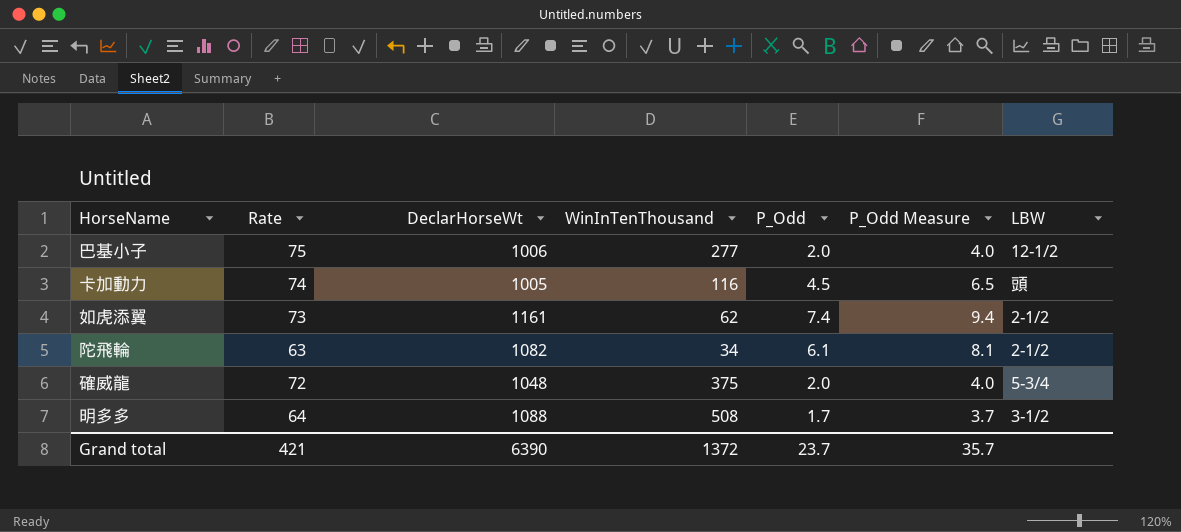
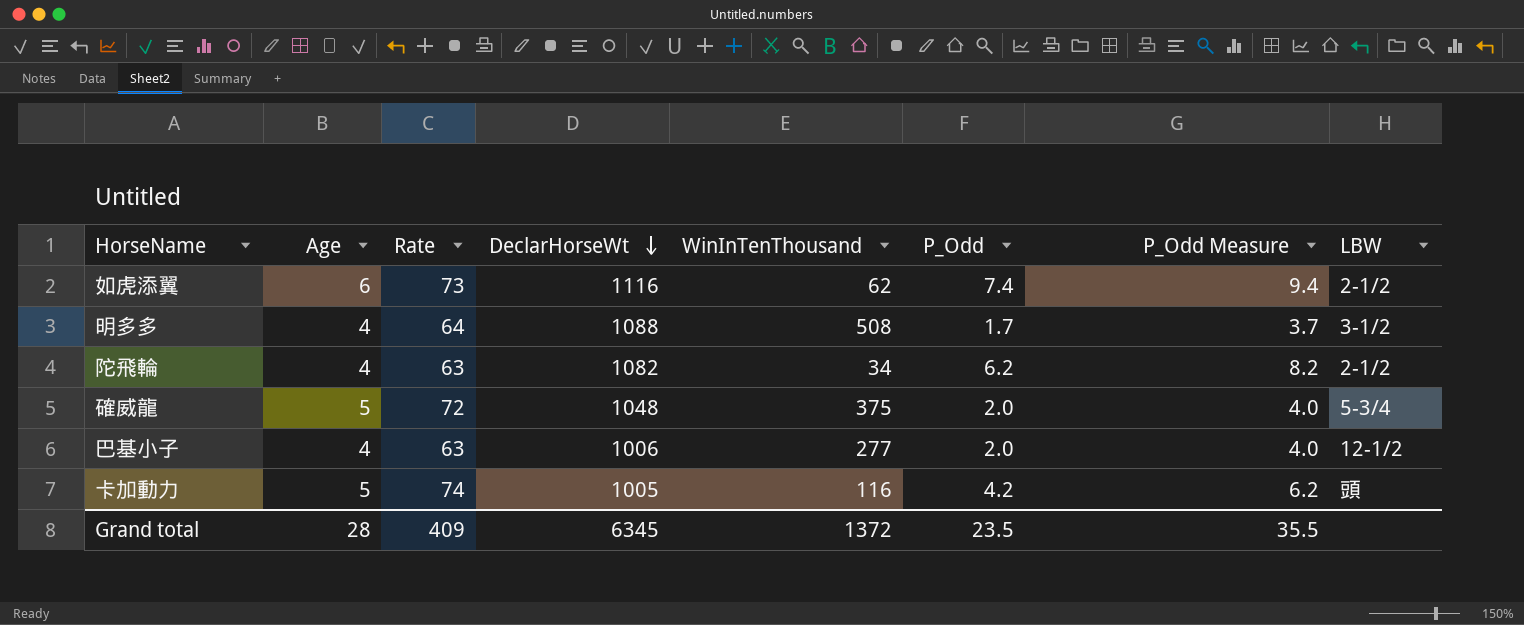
row order: none -> DeclarHorseWt descending
column Age | position: none -> 2
如虎添翼 | DeclarHorseWt: 1161 -> 1116
陀飛輪 | P_Odd: 6.1 -> 6.2
陀飛輪 | P_Odd Measure: 8.1 -> 8.2
巴基小子 | Rate: 75 -> 63
卡加動力 | P_Odd: 4.5 -> 4.2
卡加動力 | P_Odd Measure: 6.5 -> 6.2
Grand total | Rate: 421 -> 409
Grand total | DeclarHorseWt: 6390 -> 6345
Grand total | P_Odd: 23.7 -> 23.5
Grand total | P_Odd Measure: 35.7 -> 35.5

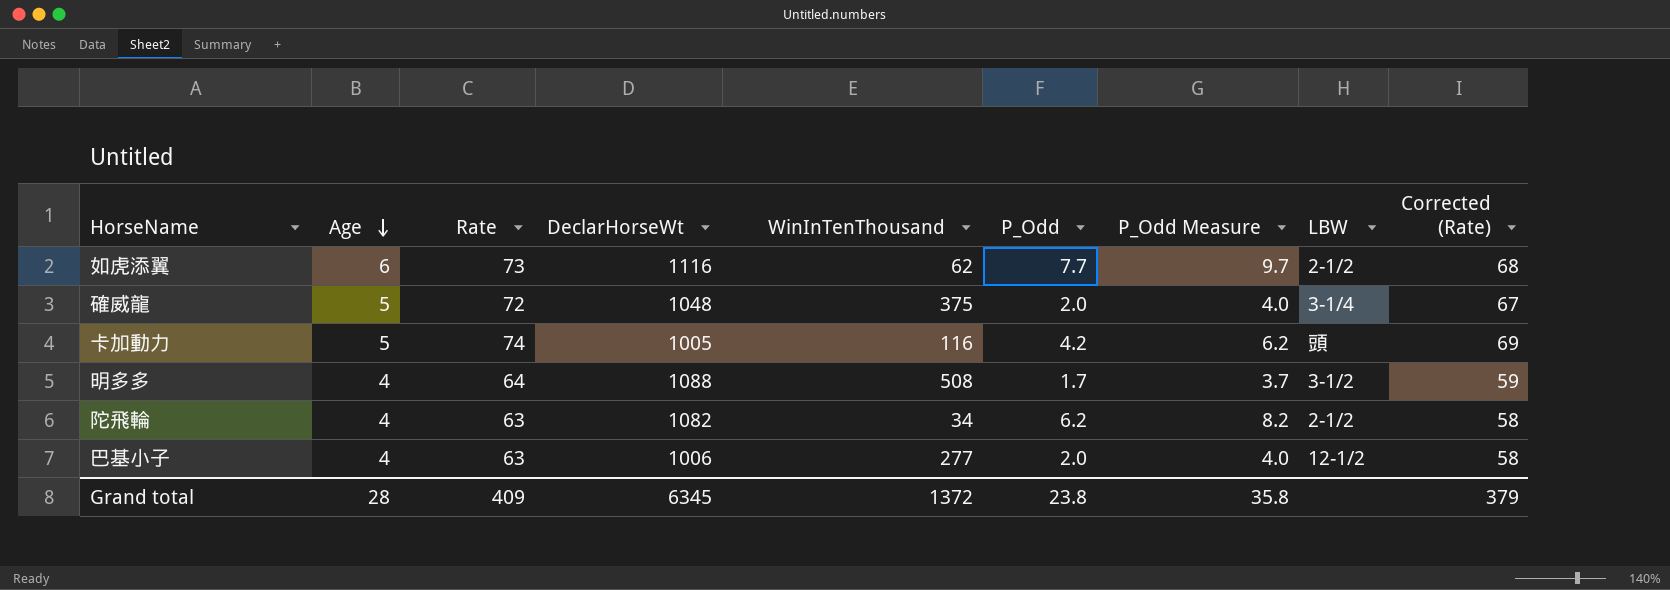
row order: DeclarHorseWt descending -> Age descending
column Corrected (Rate) | formula: none -> [Rate] - 5
如虎添翼 | P_Odd: 7.4 -> 7.7
如虎添翼 | P_Odd Measure: 9.4 -> 9.7
確威龍 | LBW: 5-3/4 -> 3-1/4
Grand total | P_Odd: 23.5 -> 23.8
Grand total | P_Odd Measure: 35.5 -> 35.8

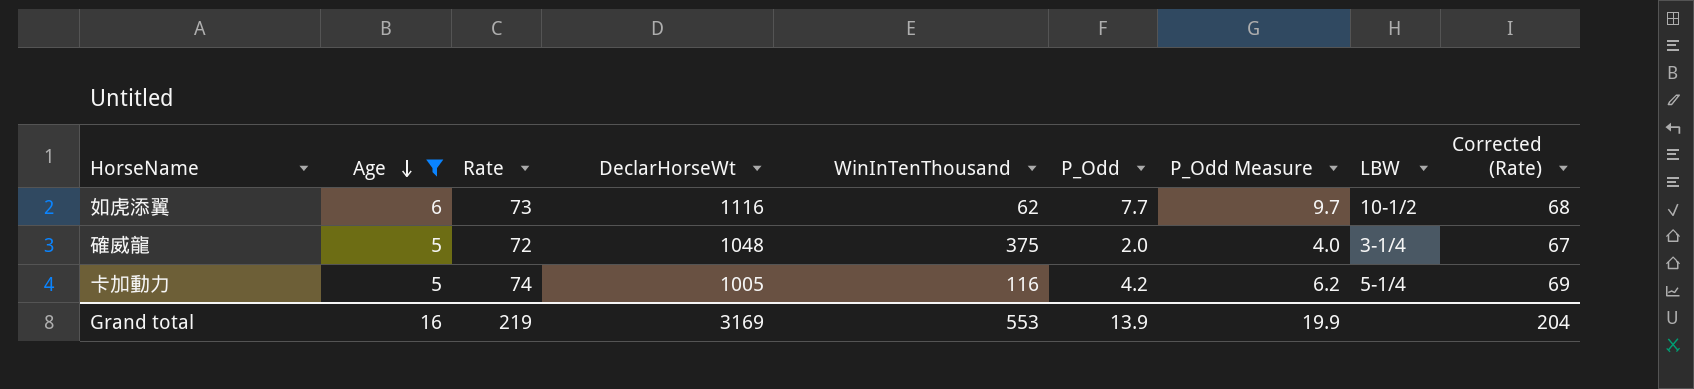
filter: none -> Age != 4
如虎添翼 | LBW: 2-1/2 -> 10-1/2
卡加動力 | LBW: 頭 -> 5-1/4
Grand total | Age: 28 -> 16
Grand total | Rate: 409 -> 219
Grand total | DeclarHorseWt: 6345 -> 3169
Grand total | WinInTenThousand: 1372 -> 553
Grand total | P_Odd: 23.8 -> 13.9
Grand total | P_Odd Measure: 35.8 -> 19.9
Grand total | Corrected (Rate): 379 -> 204

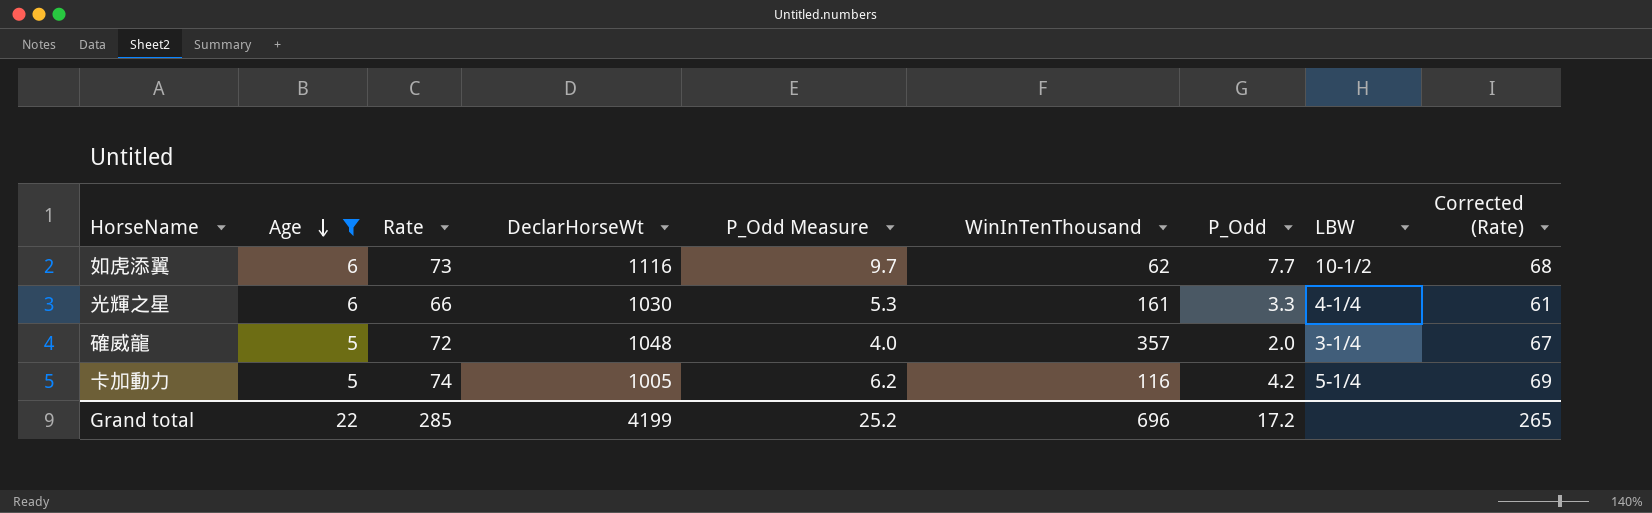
column P_Odd Measure | position: 7 -> 5
row 光輝之星: none -> 6 | 66 | 1030 | 5.3 | 161 | 3.3 | 4-1/4 | 61
確威龍 | WinInTenThousand: 375 -> 357
Grand total | Age: 16 -> 22
Grand total | Rate: 219 -> 285
Grand total | DeclarHorseWt: 3169 -> 4199
Grand total | P_Odd Measure: 19.9 -> 25.2
Grand total | WinInTenThousand: 553 -> 696
Grand total | P_Odd: 13.9 -> 17.2
Grand total | Corrected (Rate): 204 -> 265

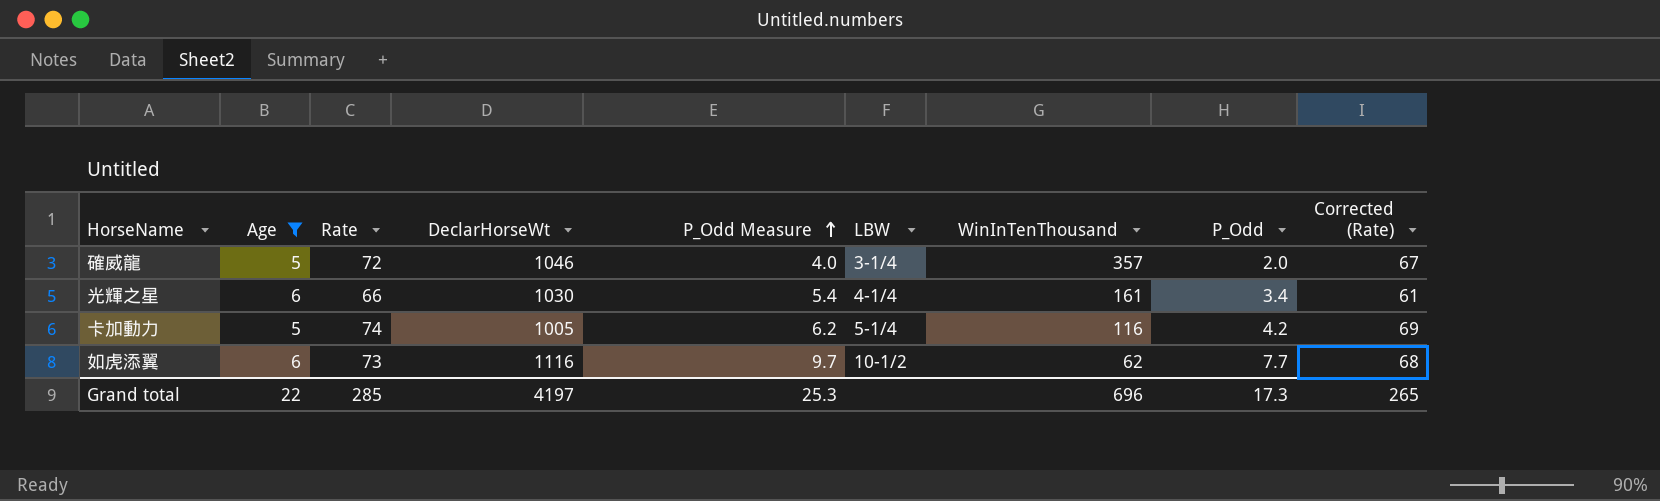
row order: Age descending -> P_Odd Measure ascending
column LBW | position: 8 -> 6
確威龍 | DeclarHorseWt: 1048 -> 1046
光輝之星 | P_Odd Measure: 5.3 -> 5.4
光輝之星 | P_Odd: 3.3 -> 3.4
Grand total | DeclarHorseWt: 4199 -> 4197
Grand total | P_Odd Measure: 25.2 -> 25.3
Grand total | P_Odd: 17.2 -> 17.3

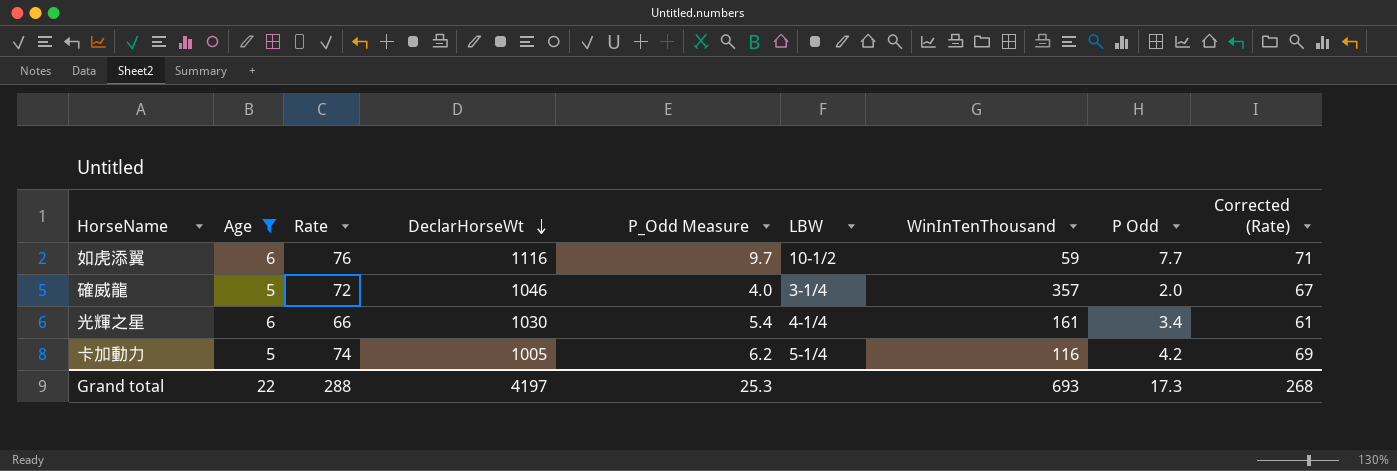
row order: P_Odd Measure ascending -> DeclarHorseWt descending
column name: P_Odd -> P Odd
如虎添翼 | Rate: 73 -> 76
如虎添翼 | WinInTenThousand: 62 -> 59
如虎添翼 | Corrected (Rate): 68 -> 71
Grand total | Rate: 285 -> 288
Grand total | WinInTenThousand: 696 -> 693
Grand total | Corrected (Rate): 265 -> 268

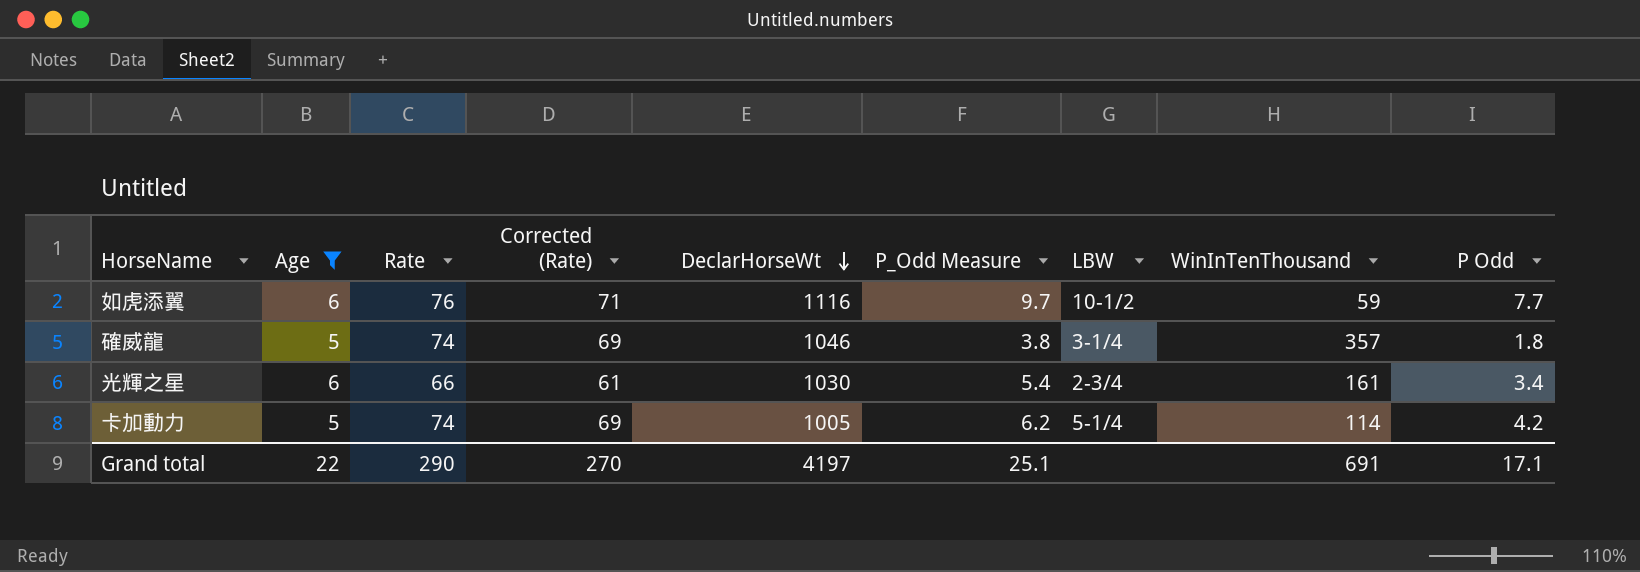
column Corrected (Rate) | position: 9 -> 4
確威龍 | Rate: 72 -> 74
確威龍 | Corrected (Rate): 67 -> 69
確威龍 | P_Odd Measure: 4.0 -> 3.8
確威龍 | P Odd: 2.0 -> 1.8
光輝之星 | LBW: 4-1/4 -> 2-3/4
卡加動力 | WinInTenThousand: 116 -> 114
Grand total | Rate: 288 -> 290
Grand total | Corrected (Rate): 268 -> 270
Grand total | P_Odd Measure: 25.3 -> 25.1
Grand total | WinInTenThousand: 693 -> 691
Grand total | P Odd: 17.3 -> 17.1

